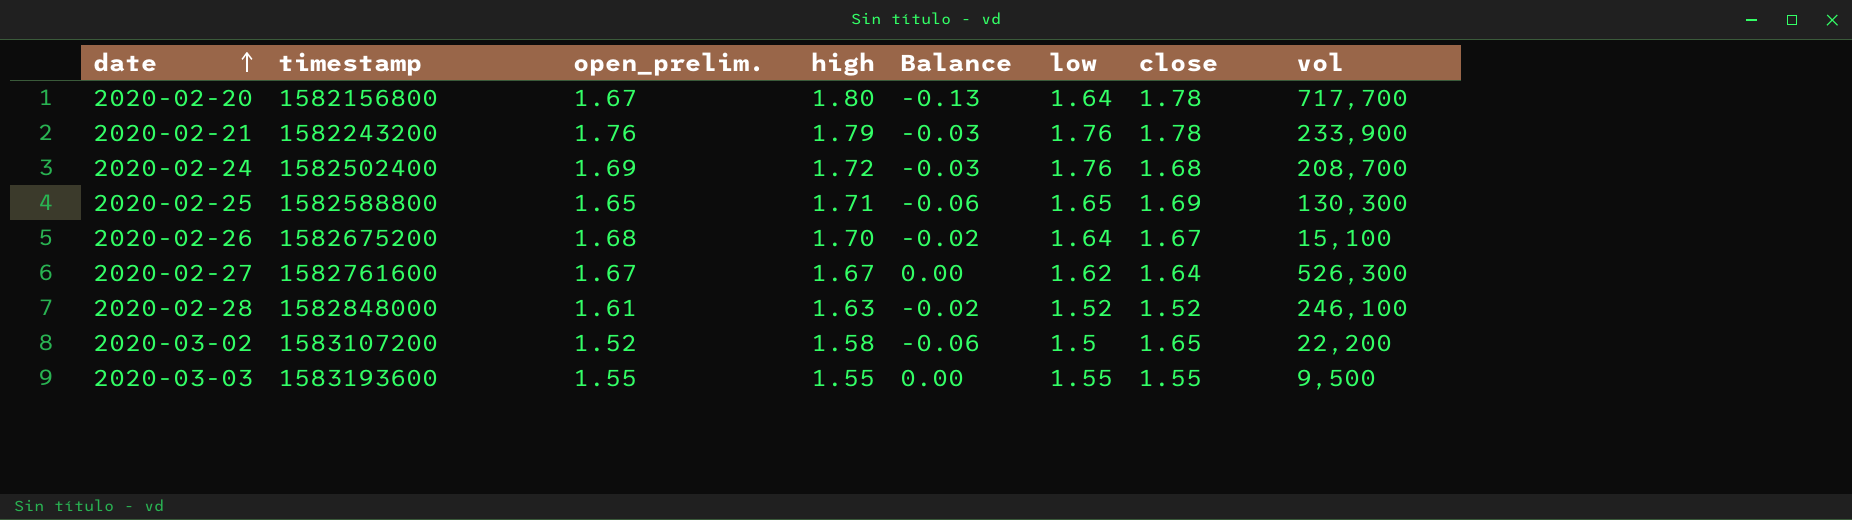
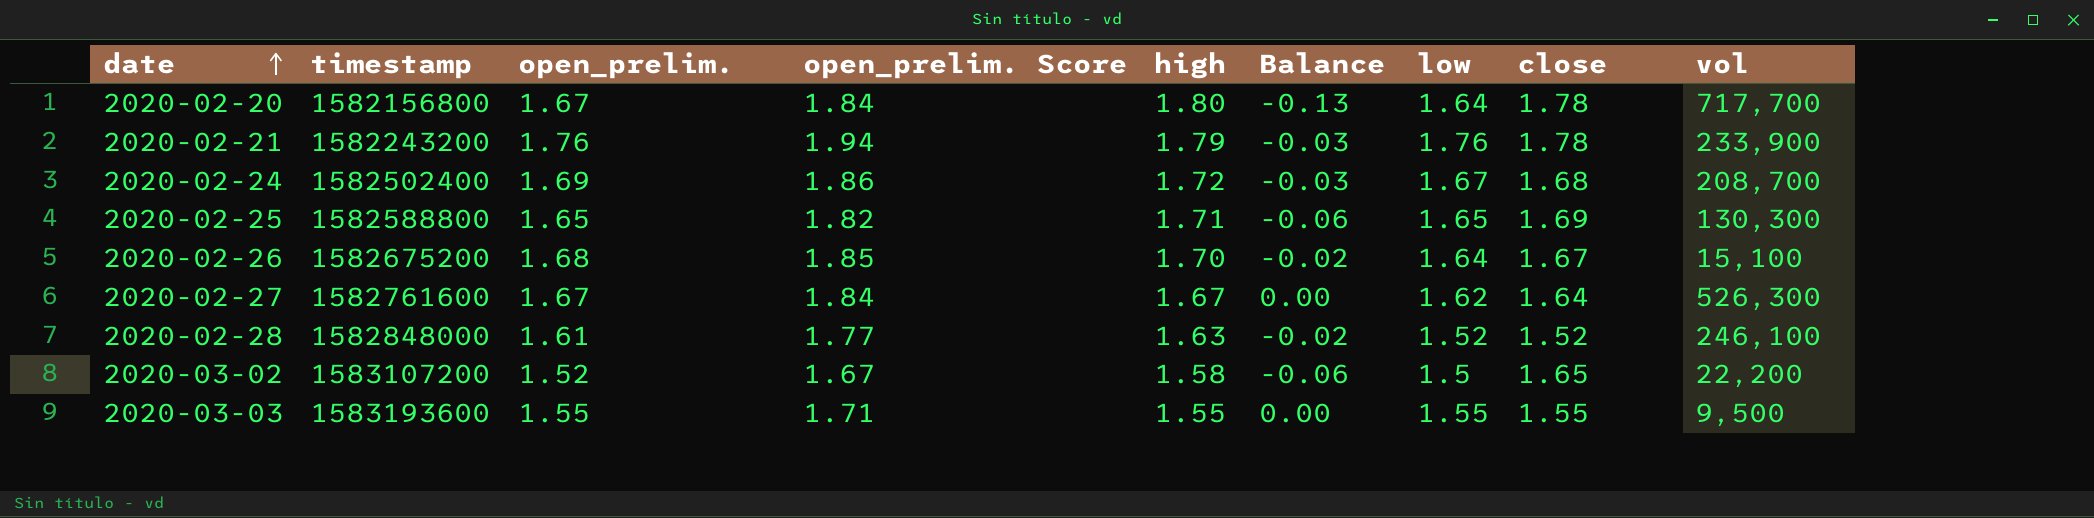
column open_prelim. Score | formula: none -> [open_prelim.] * 1.1
2020-02-24 | low: 1.76 -> 1.67

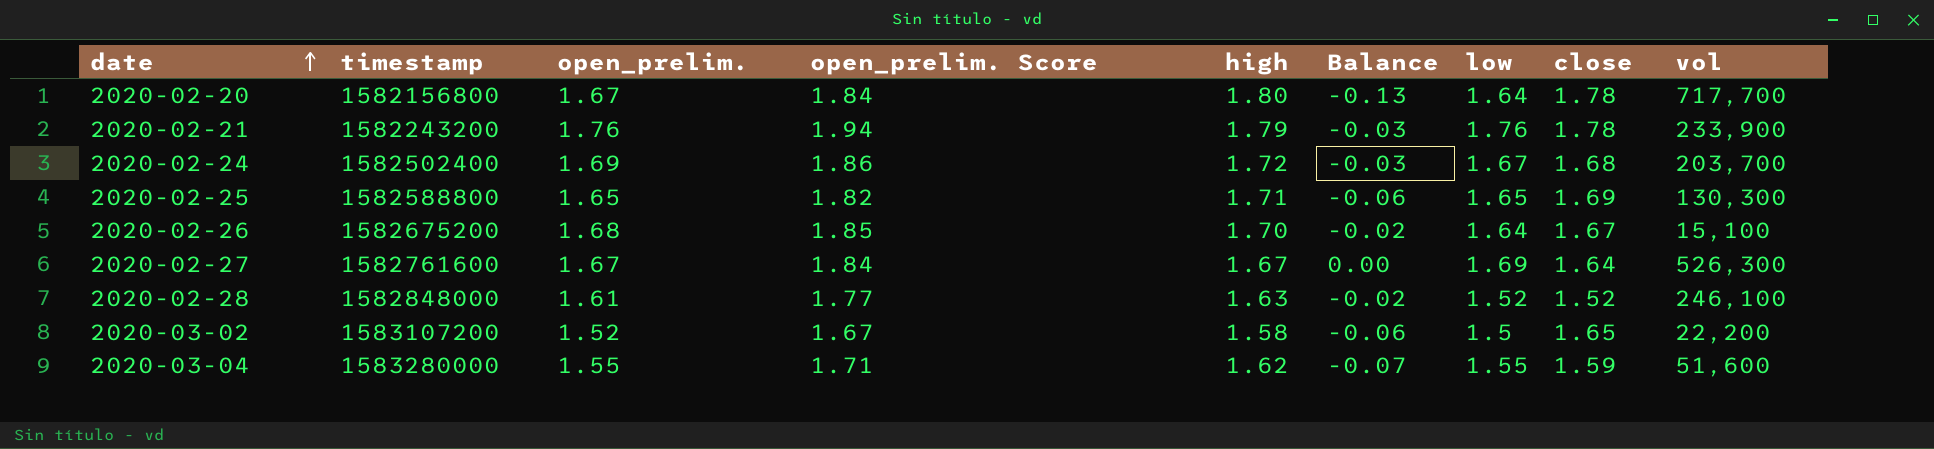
row 2020-03-03: 1583193600 | 1.55 | 1.71 | 1.55 | 0.00 | 1.55 | 1.55 | 9,500 -> none
2020-02-24 | vol: 208,700 -> 203,700
2020-02-27 | low: 1.62 -> 1.69
row 2020-03-04: none -> 1583280000 | 1.55 | 1.71 | 1.62 | -0.07 | 1.55 | 1.59 | 51,600

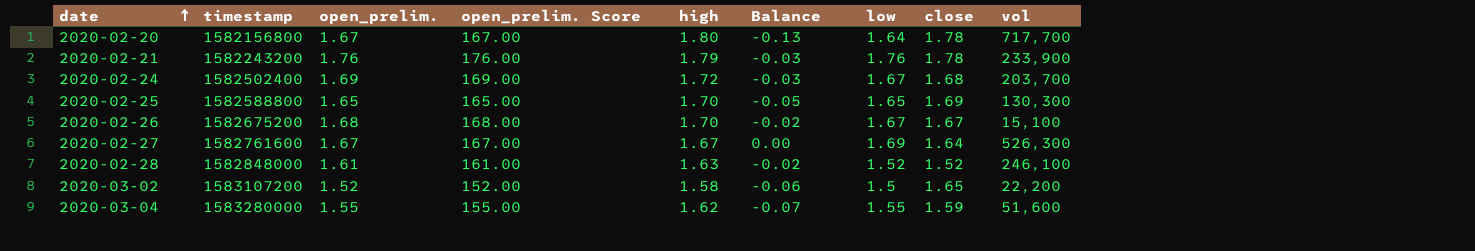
column open_prelim. Score | formula: [open_prelim.] * 1.1 -> [open_prelim.] * 100
2020-02-25 | high: 1.71 -> 1.70
2020-02-25 | Balance: -0.06 -> -0.05
2020-02-26 | low: 1.64 -> 1.67

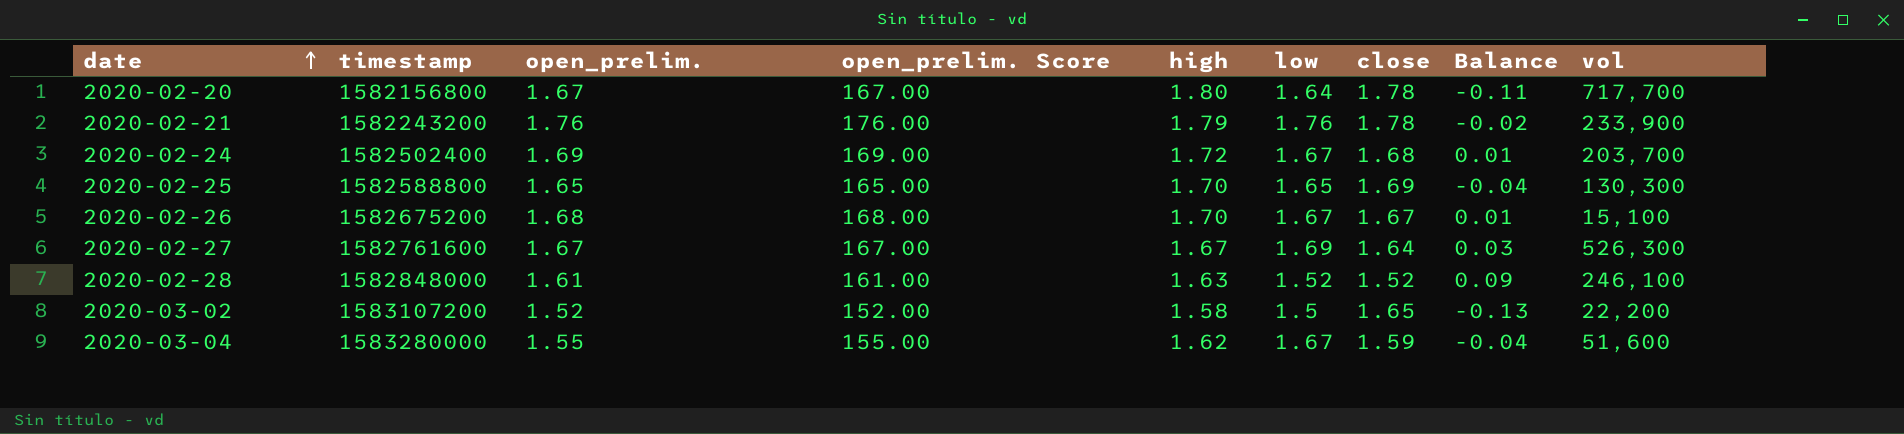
column Balance | formula: [open_prelim.] - [high] -> [open_prelim.] - [close]
column Balance | position: 6 -> 8
2020-03-04 | low: 1.55 -> 1.67

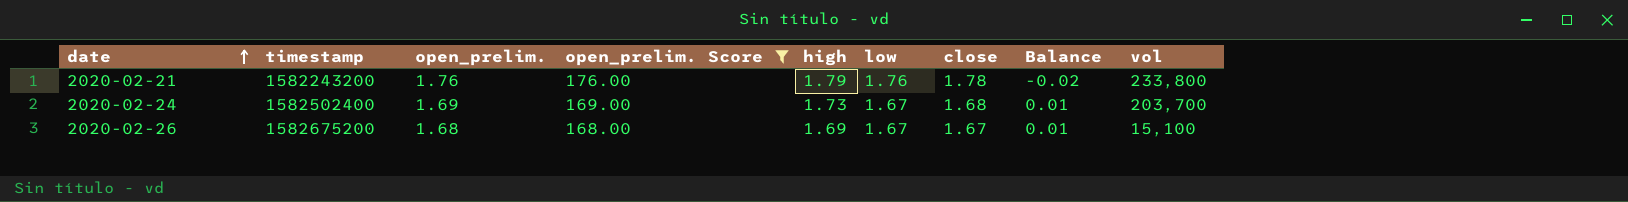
filter: none -> open_prelim. Score >= 168.00
2020-02-21 | vol: 233,900 -> 233,800
2020-02-24 | high: 1.72 -> 1.73
2020-02-26 | high: 1.70 -> 1.69

